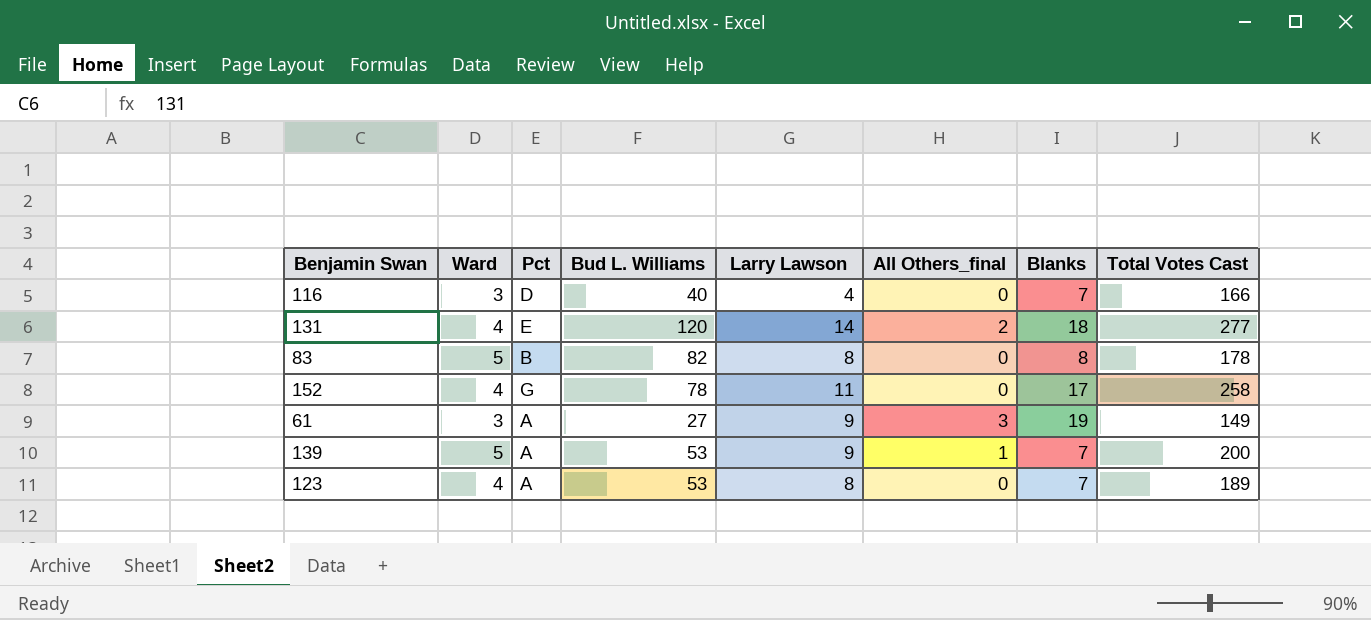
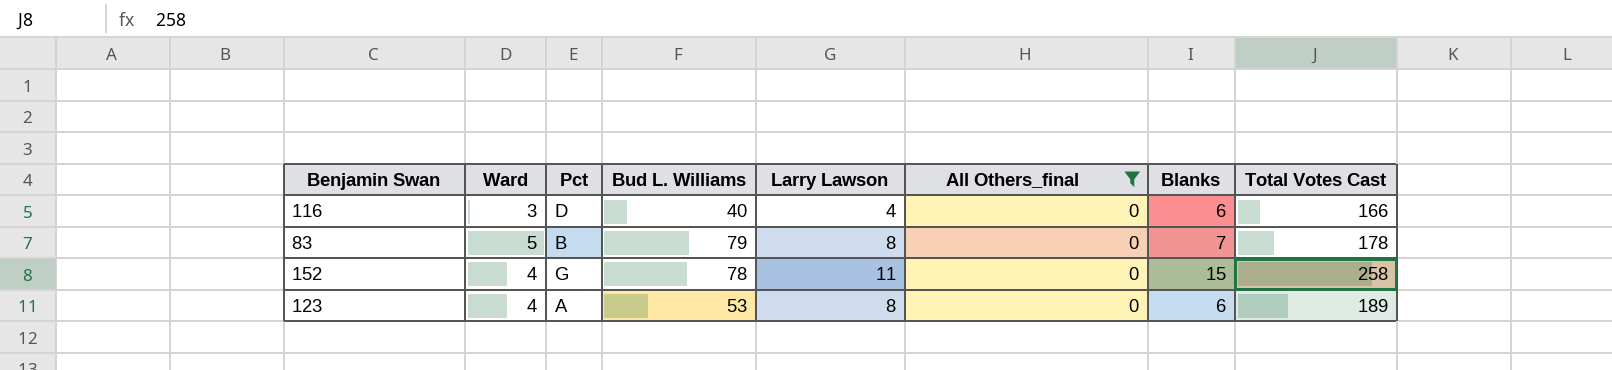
filter: none -> All Others_final = 0
116 | Blanks: 7 -> 6
83 | Bud L. Williams: 82 -> 79
83 | Blanks: 8 -> 7
152 | Blanks: 17 -> 15
123 | Blanks: 7 -> 6

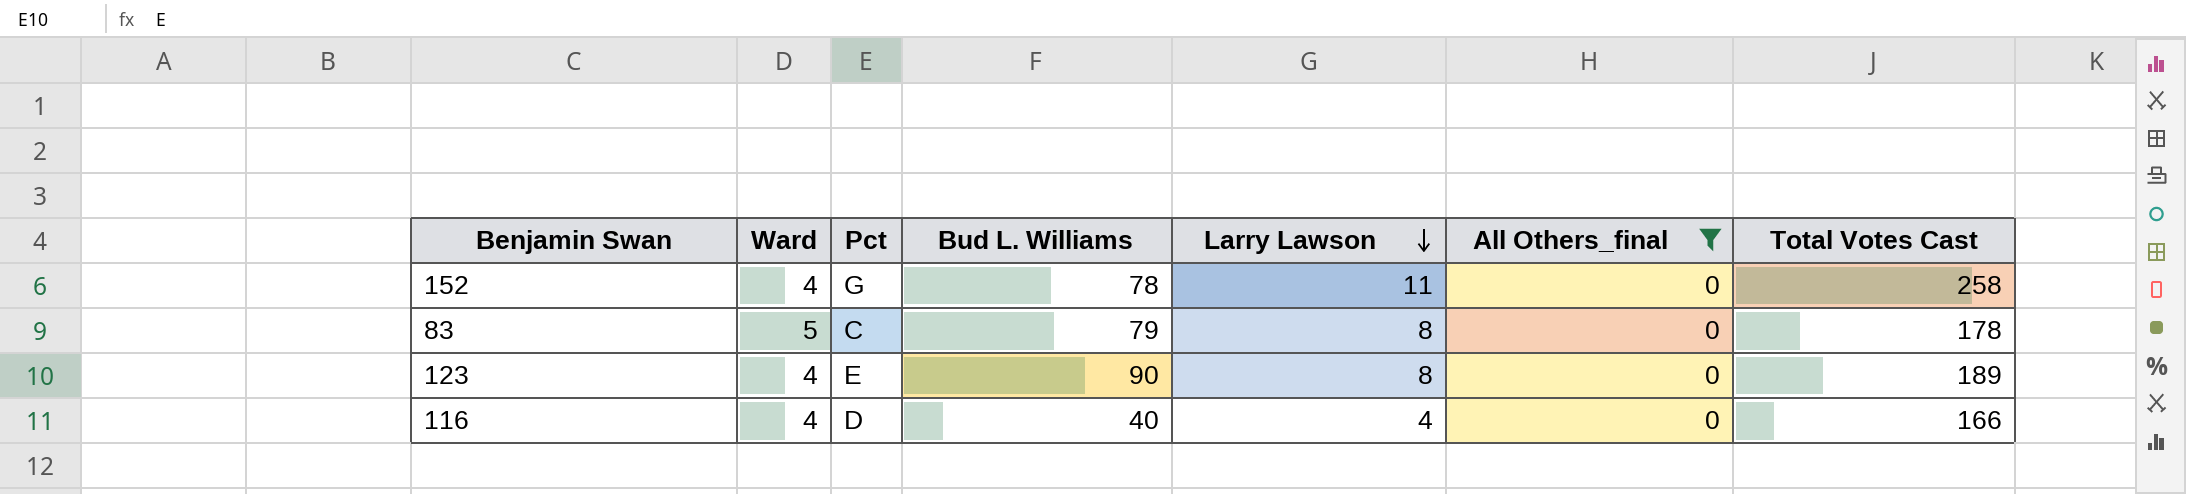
row order: none -> Larry Lawson descending
column Blanks | position: 7 -> none
83 | Pct: B -> C
123 | Pct: A -> E
123 | Bud L. Williams: 53 -> 90
116 | Ward: 3 -> 4

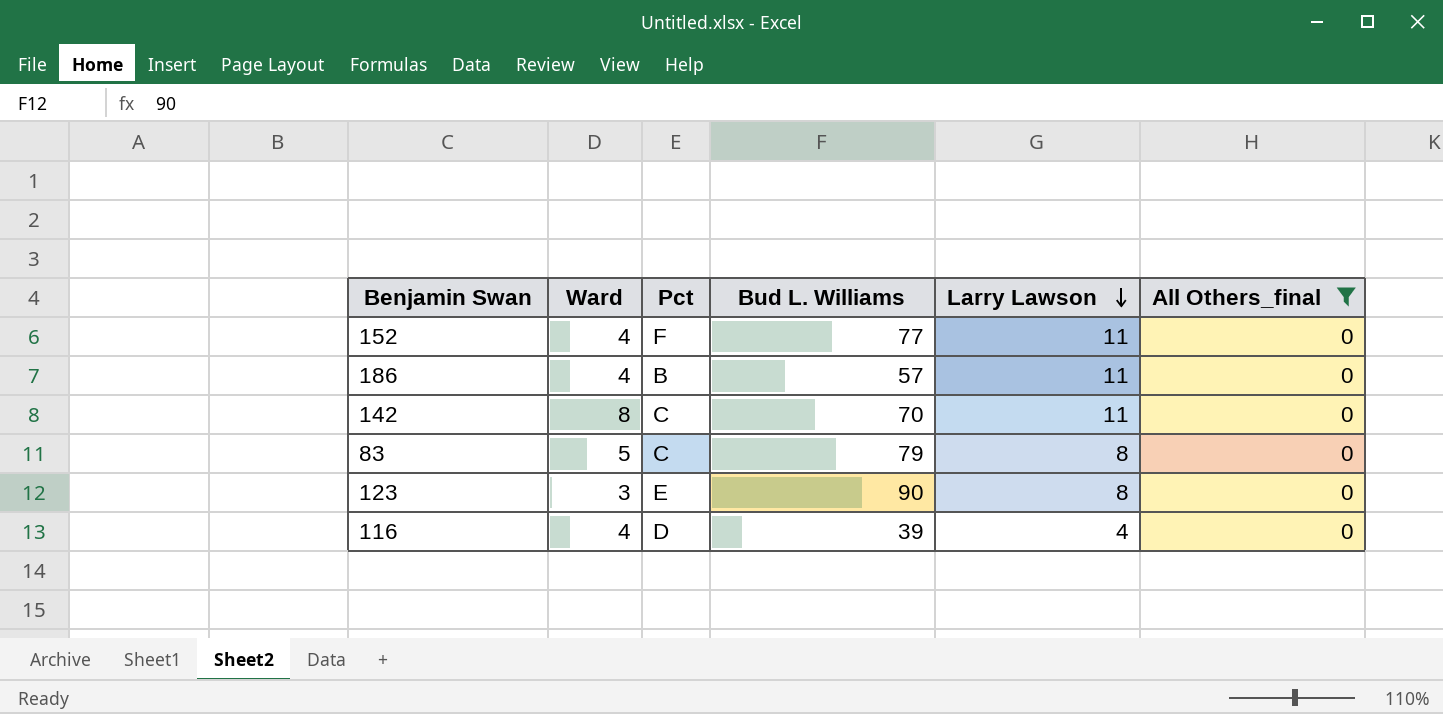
column Total Votes Cast | position: 7 -> none
152 | Pct: G -> F
152 | Bud L. Williams: 78 -> 77
row 186: none -> 4 | B | 57 | 11 | 0
row 142: none -> 8 | C | 70 | 11 | 0
123 | Ward: 4 -> 3
116 | Bud L. Williams: 40 -> 39

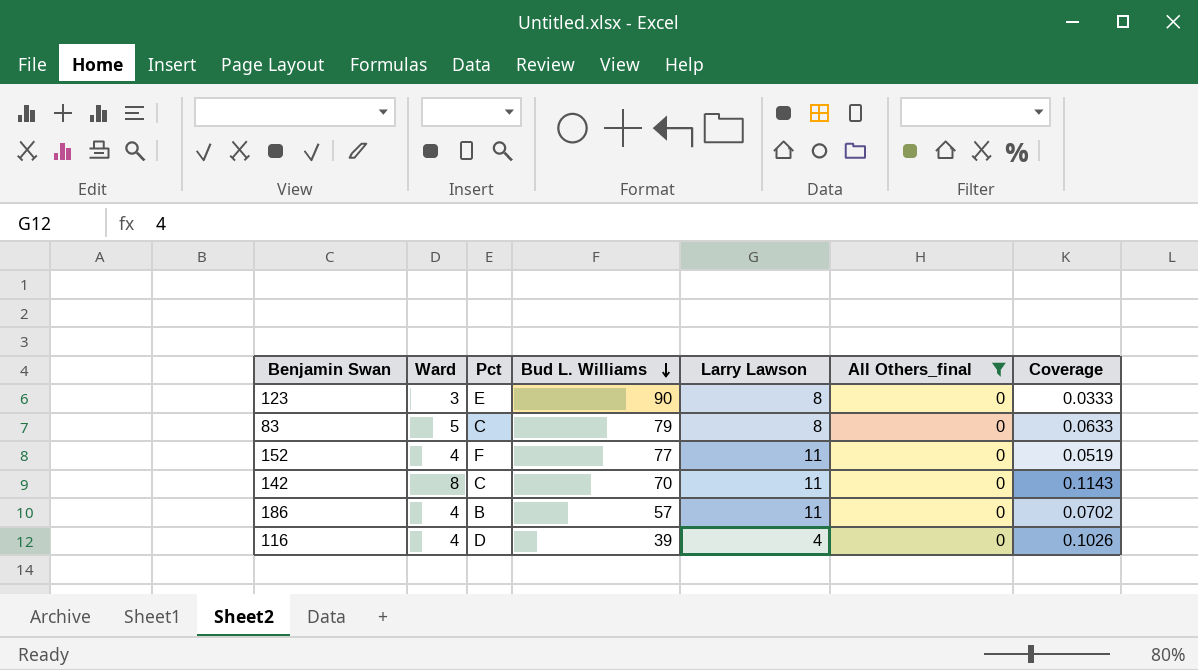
row order: Larry Lawson descending -> Bud L. Williams descending
column Coverage | formula: none -> [Ward] / [Bud L. Williams]

